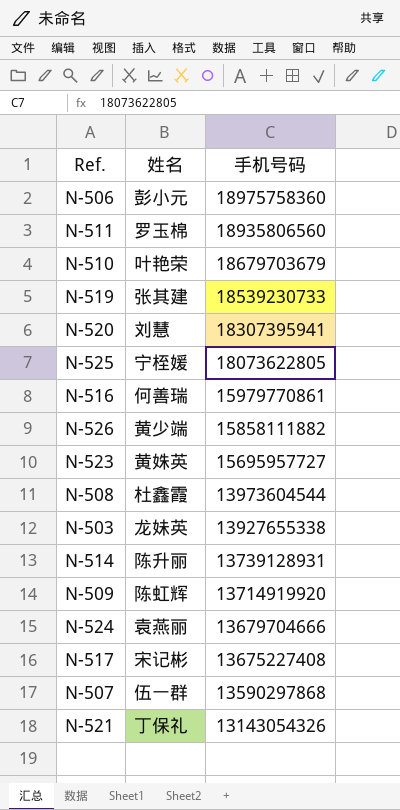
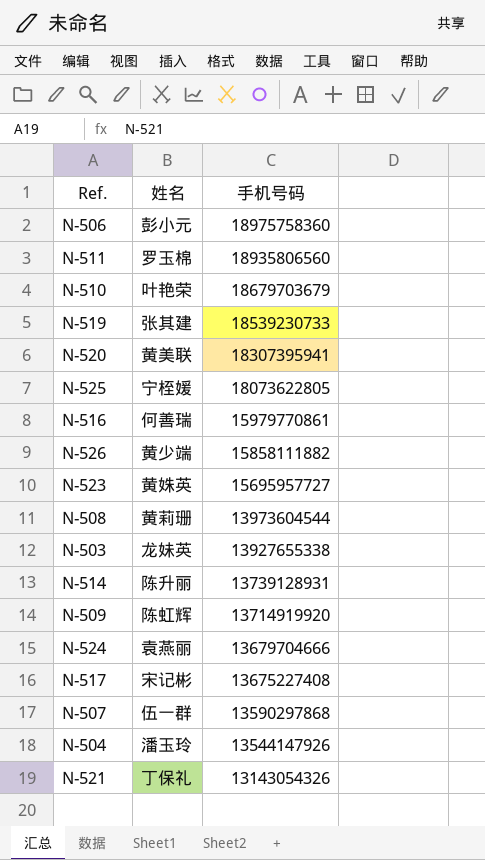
N-520 | 姓名: 刘慧 -> 黄美联
N-508 | 姓名: 杜鑫霞 -> 黄莉珊
row N-504: none -> 潘玉玲 | 13544147926

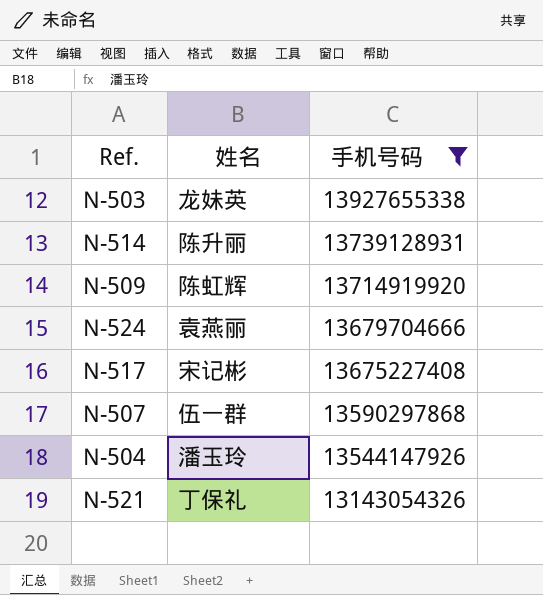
filter: none -> 手机号码 <= 13927655338

